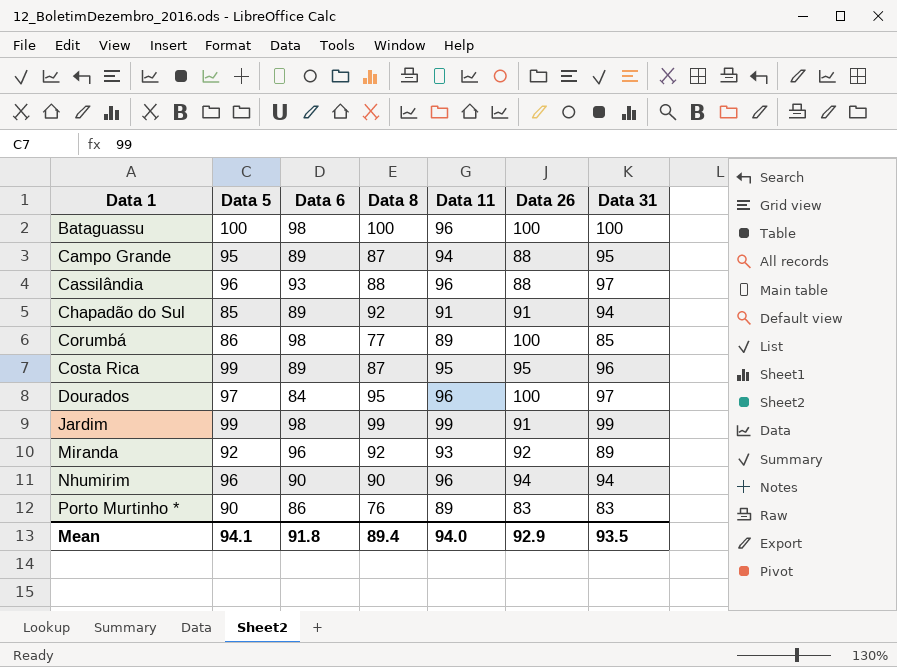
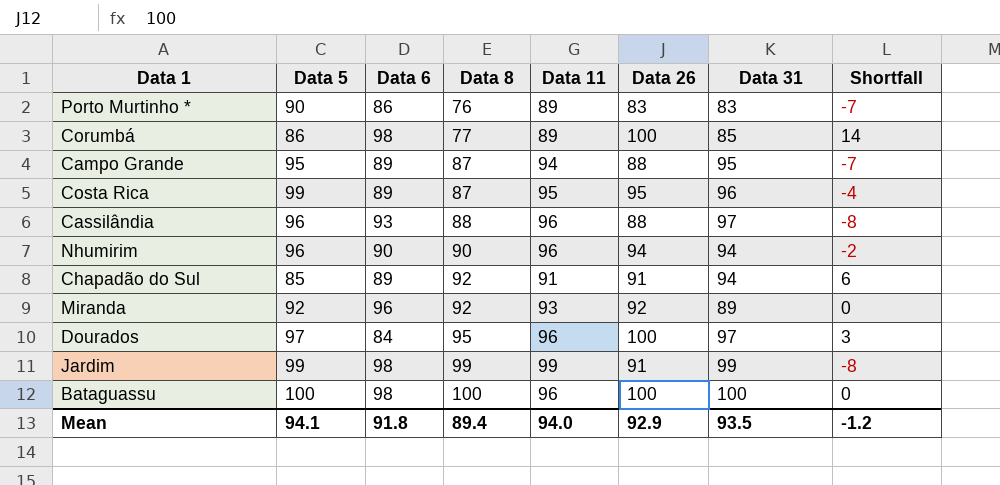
row order: Data 1 ascending -> Data 8 ascending
column Shortfall | formula: none -> [Data 26] - [Data 5]

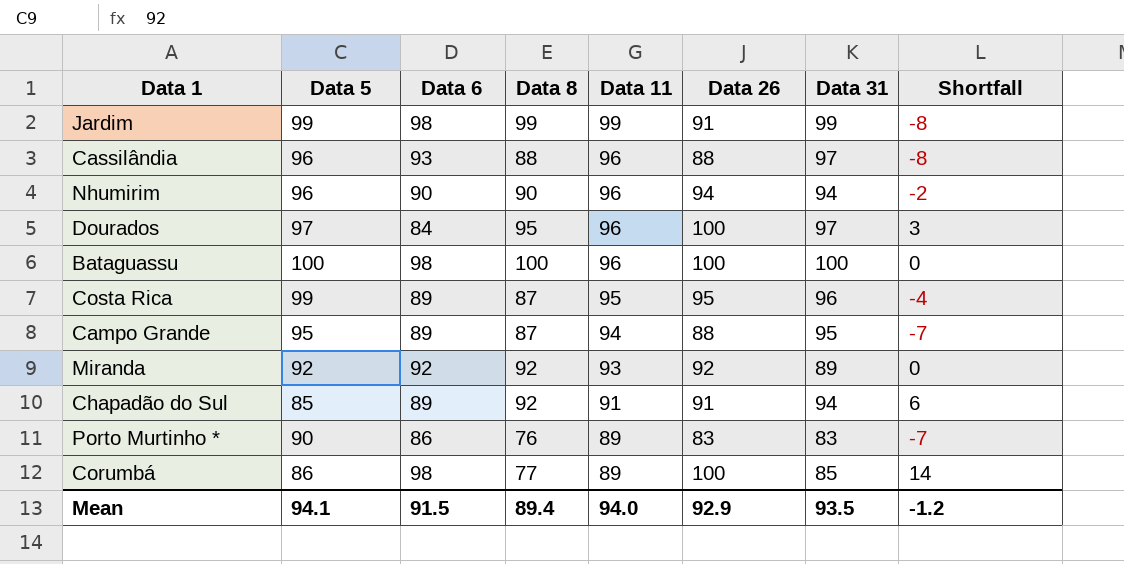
row order: Data 8 ascending -> Data 11 descending
Miranda | Data 6: 96 -> 92
Mean | Data 6: 91.8 -> 91.5

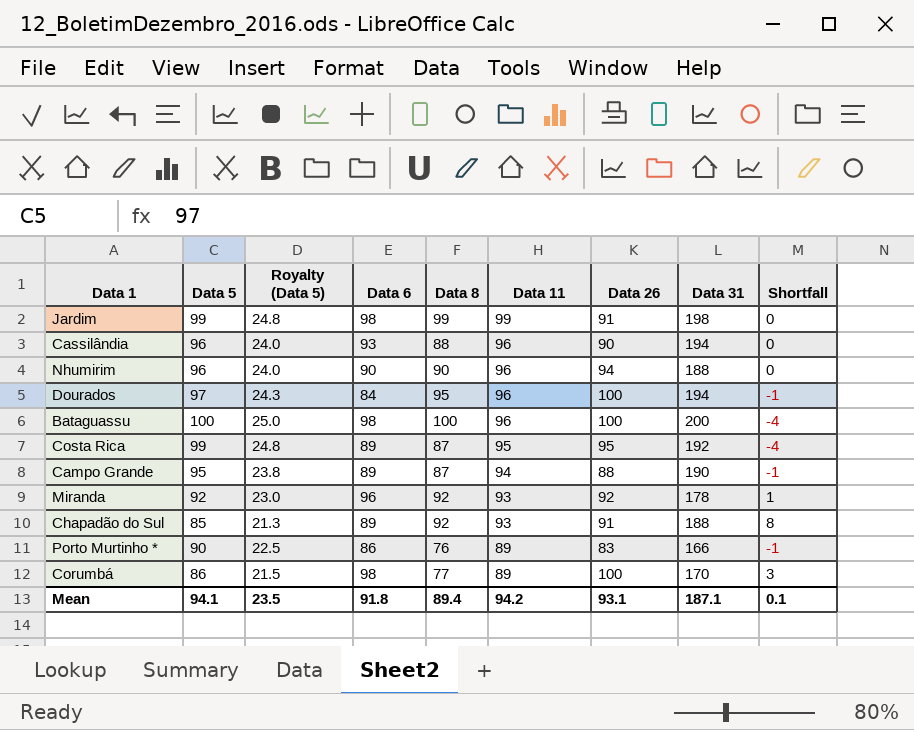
column Royalty (Data 5) | formula: none -> [Data 5] * 0.25
column Shortfall | formula: [Data 26] - [Data 5] -> [Data 11] - [Data 5]
Jardim | Data 31: 99 -> 198
Cassilândia | Data 26: 88 -> 90
Cassilândia | Data 31: 97 -> 194
Nhumirim | Data 31: 94 -> 188
Dourados | Data 31: 97 -> 194
Bataguassu | Data 31: 100 -> 200
Costa Rica | Data 31: 96 -> 192
Campo Grande | Data 31: 95 -> 190
Miranda | Data 6: 92 -> 96
Miranda | Data 31: 89 -> 178
Chapadão do Sul | Data 11: 91 -> 93
Chapadão do Sul | Data 31: 94 -> 188
Porto Murtinho * | Data 31: 83 -> 166
Corumbá | Data 31: 85 -> 170
Mean | Data 6: 91.5 -> 91.8
Mean | Data 11: 94.0 -> 94.2
Mean | Data 26: 92.9 -> 93.1
Mean | Data 31: 93.5 -> 187.1
Mean | Shortfall: -1.2 -> 0.1

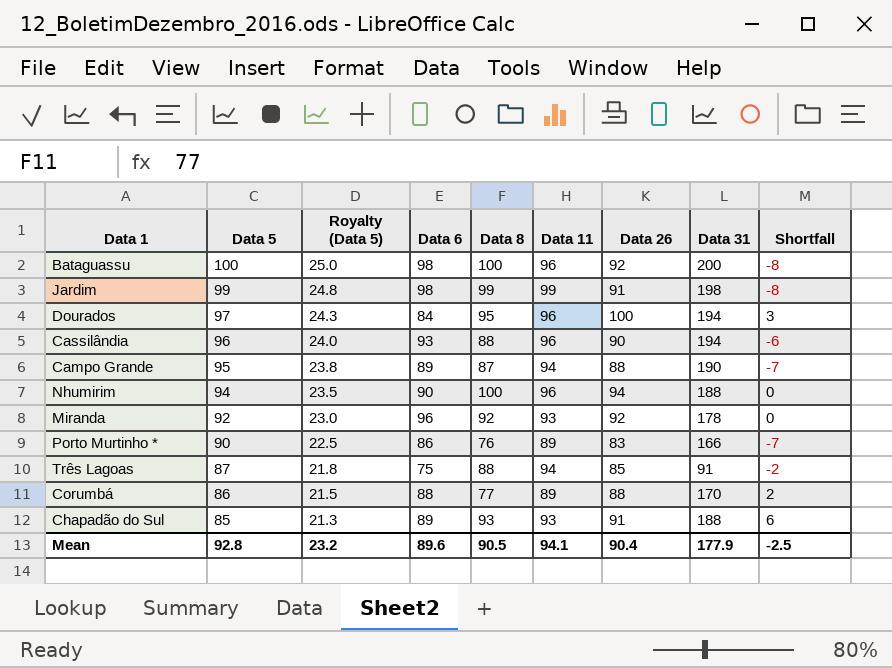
row order: Data 11 descending -> Data 5 descending
column Shortfall | formula: [Data 11] - [Data 5] -> [Data 26] - [Data 5]
row Costa Rica: 99 | 24.8 | 89 | 87 | 95 | 95 | 192 | -4 -> none
Bataguassu | Data 26: 100 -> 92
Nhumirim | Data 5: 96 -> 94
Nhumirim | Royalty (Data 5): 24.0 -> 23.5
Nhumirim | Data 8: 90 -> 100
row Três Lagoas: none -> 87 | 21.8 | 75 | 88 | 94 | 85 | 91 | -2
Corumbá | Data 6: 98 -> 88
Corumbá | Data 26: 100 -> 88
Chapadão do Sul | Data 8: 92 -> 93
Mean | Data 5: 94.1 -> 92.8
Mean | Royalty (Data 5): 23.5 -> 23.2
Mean | Data 6: 91.8 -> 89.6
Mean | Data 8: 89.4 -> 90.5
Mean | Data 11: 94.2 -> 94.1
Mean | Data 26: 93.1 -> 90.4
Mean | Data 31: 187.1 -> 177.9
Mean | Shortfall: 0.1 -> -2.5

